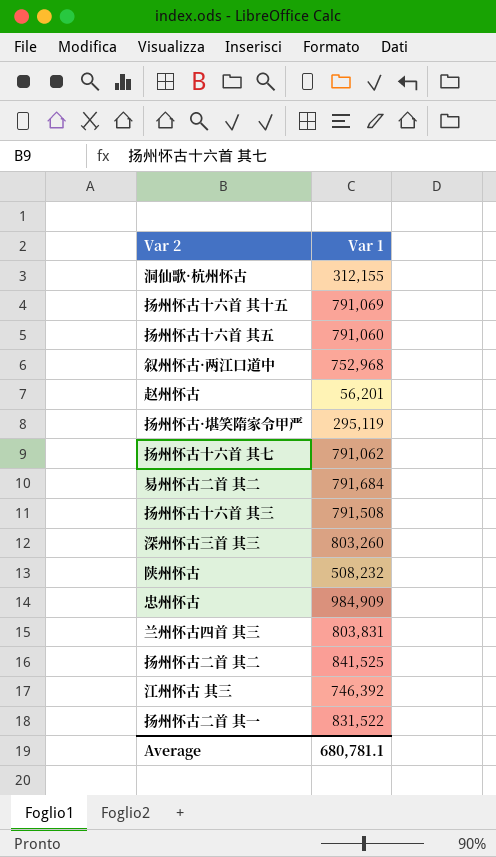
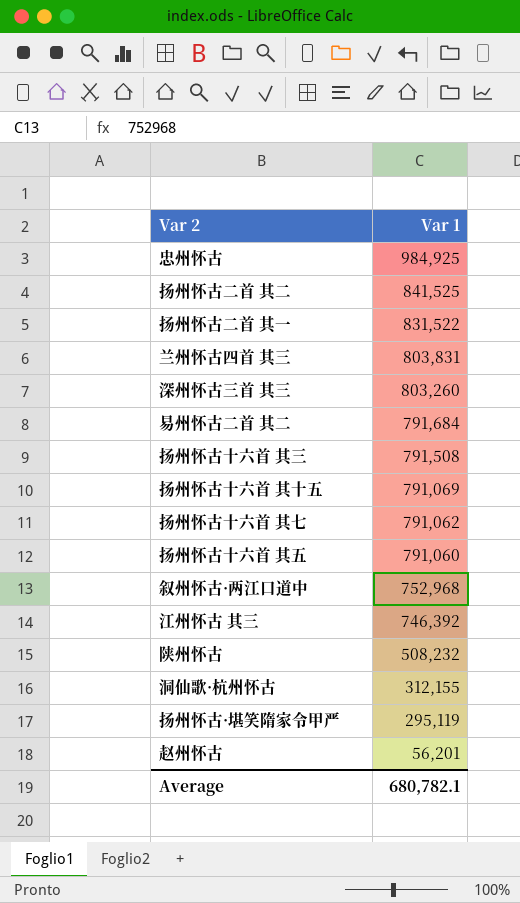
row order: none -> Var 1 descending
忠州怀古 | Var 1: 984,909 -> 984,925
Average | Var 1: 680,781.1 -> 680,782.1

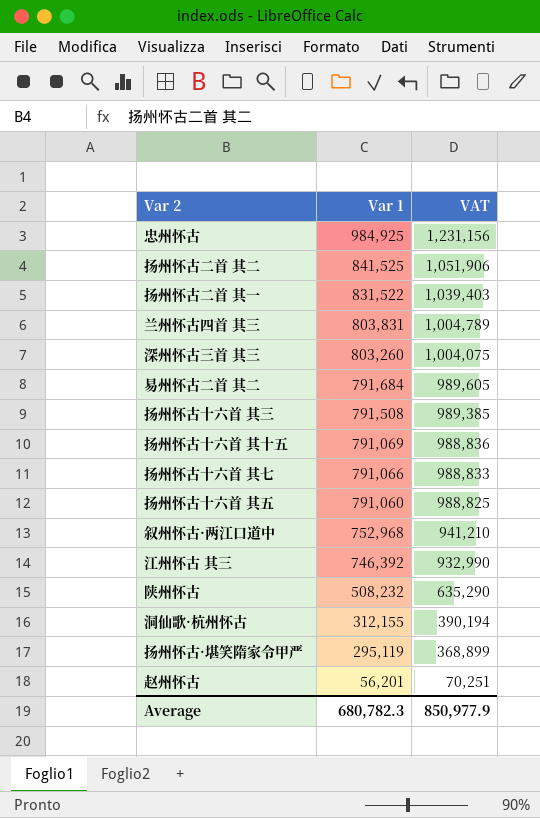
column VAT | formula: none -> [Var 1] * 1.25
扬州怀古十六首 其七 | Var 1: 791,062 -> 791,066
Average | Var 1: 680,782.1 -> 680,782.3

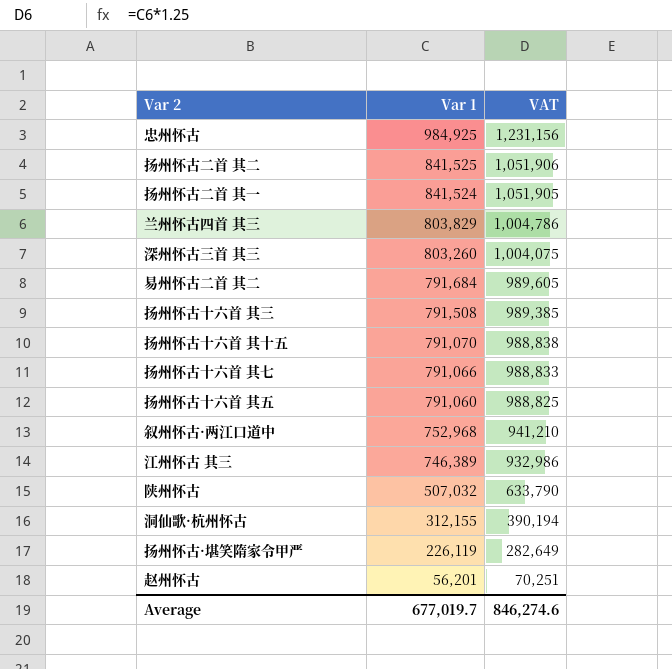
扬州怀古二首 其一 | Var 1: 831,522 -> 841,524
扬州怀古二首 其一 | VAT: 1,039,403 -> 1,051,905
兰州怀古四首 其三 | Var 1: 803,831 -> 803,829
兰州怀古四首 其三 | VAT: 1,004,789 -> 1,004,786
扬州怀古十六首 其十五 | Var 1: 791,069 -> 791,070
扬州怀古十六首 其十五 | VAT: 988,836 -> 988,838
江州怀古 其三 | Var 1: 746,392 -> 746,389
江州怀古 其三 | VAT: 932,990 -> 932,986
陕州怀古 | Var 1: 508,232 -> 507,032
陕州怀古 | VAT: 635,290 -> 633,790
扬州怀古·堪笑隋家令甲严 | Var 1: 295,119 -> 226,119
扬州怀古·堪笑隋家令甲严 | VAT: 368,899 -> 282,649
Average | Var 1: 680,782.3 -> 677,019.7
Average | VAT: 850,977.9 -> 846,274.6

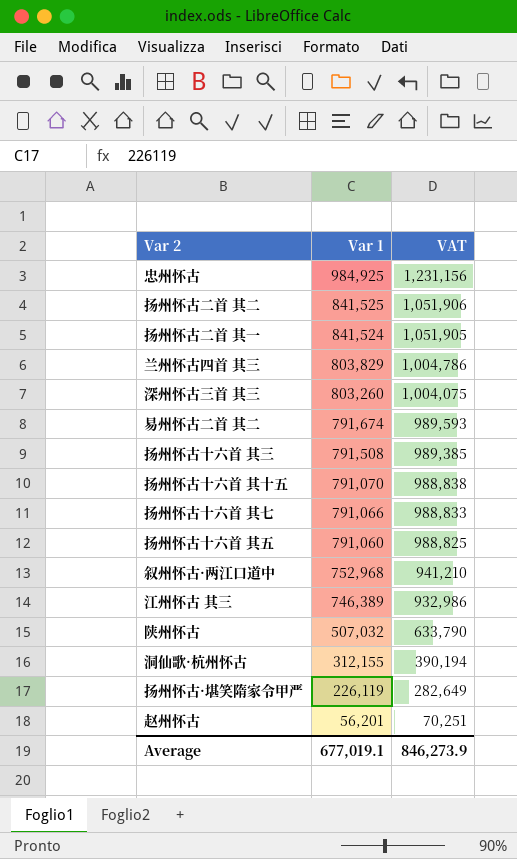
易州怀古二首 其二 | Var 1: 791,684 -> 791,674
易州怀古二首 其二 | VAT: 989,605 -> 989,593
Average | Var 1: 677,019.7 -> 677,019.1
Average | VAT: 846,274.6 -> 846,273.9

